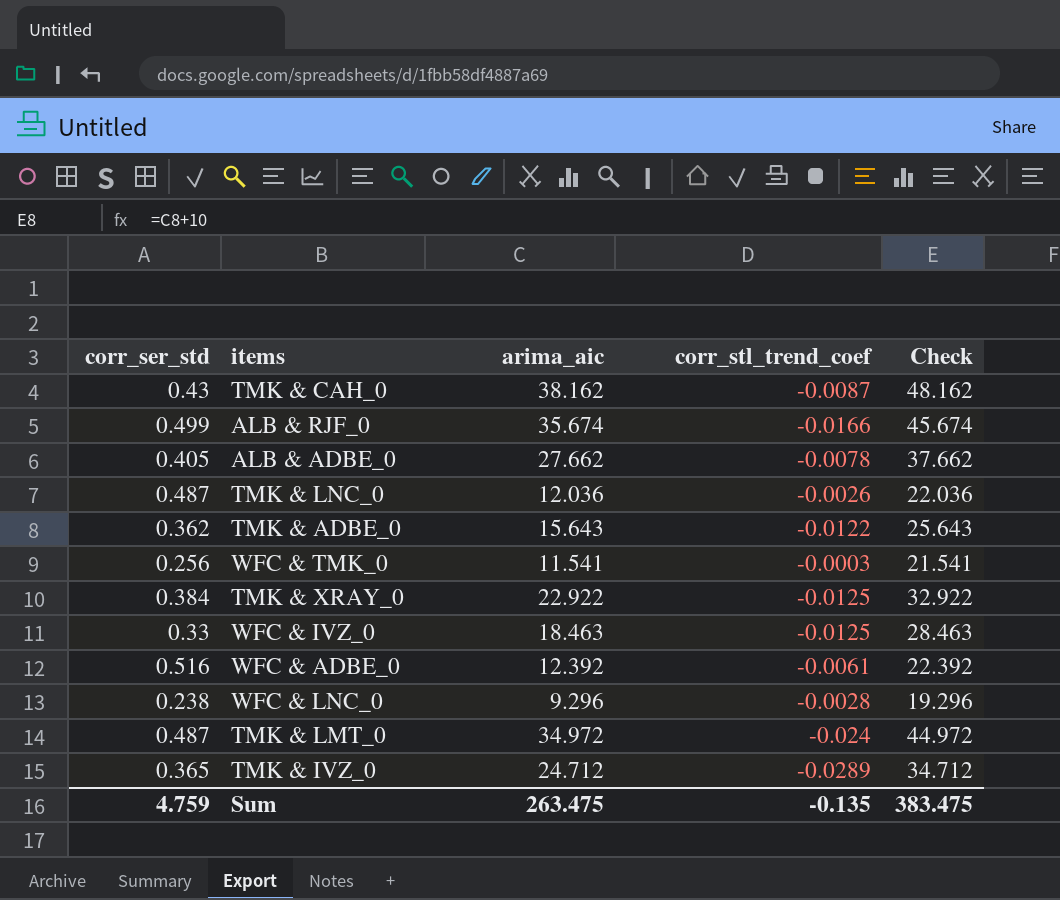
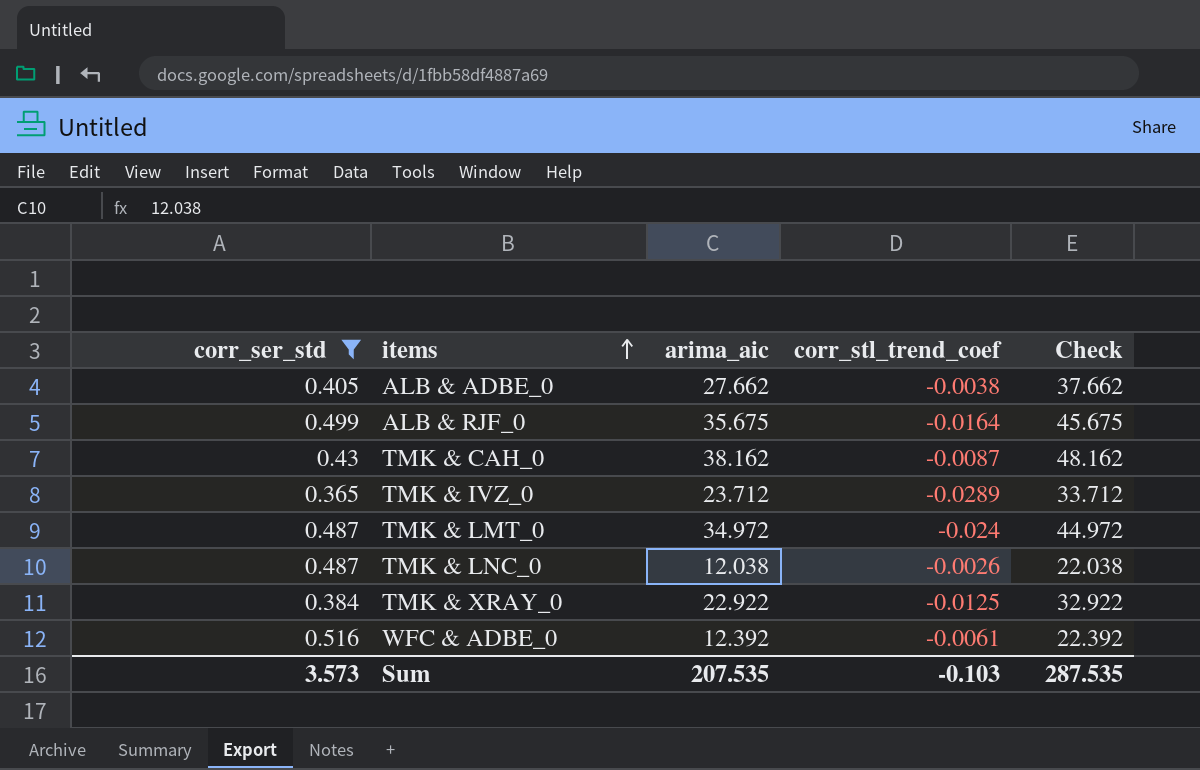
filter: none -> corr_ser_std >= 0.365
row order: none -> items ascending
ALB & ADBE_0 | corr_stl_trend_coef: -0.0078 -> -0.0038
ALB & RJF_0 | arima_aic: 35.674 -> 35.675
ALB & RJF_0 | corr_stl_trend_coef: -0.0166 -> -0.0164
ALB & RJF_0 | Check: 45.674 -> 45.675
TMK & IVZ_0 | arima_aic: 24.712 -> 23.712
TMK & IVZ_0 | Check: 34.712 -> 33.712
TMK & LNC_0 | arima_aic: 12.036 -> 12.038
TMK & LNC_0 | Check: 22.036 -> 22.038
Sum | corr_ser_std: 4.759 -> 3.573
Sum | arima_aic: 263.475 -> 207.535
Sum | corr_stl_trend_coef: -0.135 -> -0.103
Sum | Check: 383.475 -> 287.535

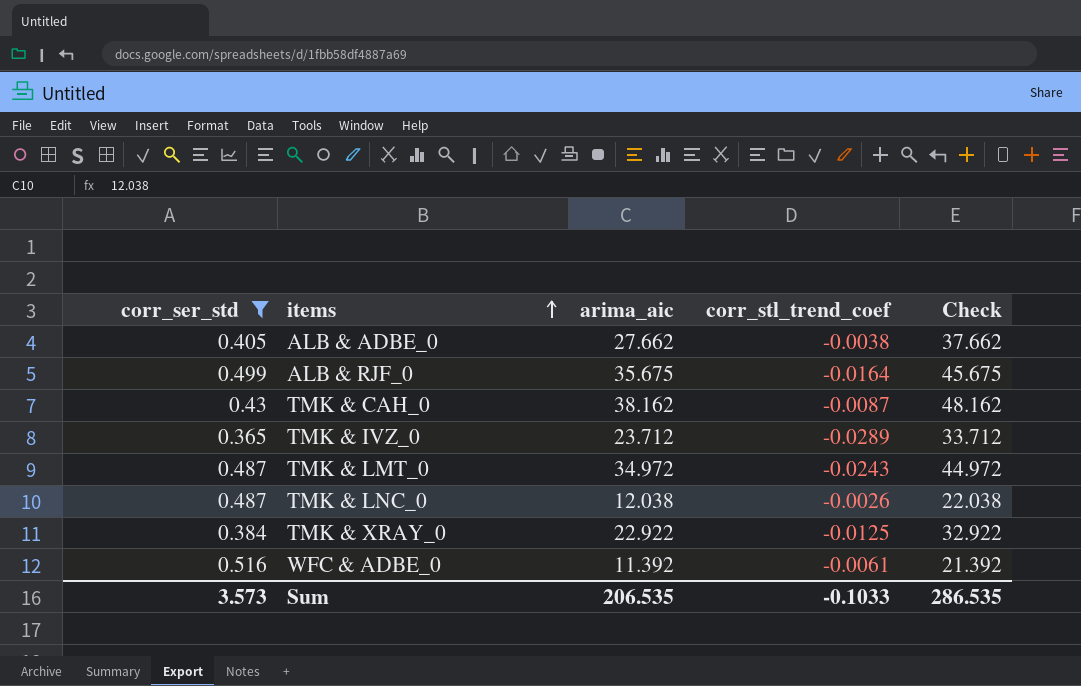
TMK & LMT_0 | corr_stl_trend_coef: -0.024 -> -0.0243
WFC & ADBE_0 | arima_aic: 12.392 -> 11.392
WFC & ADBE_0 | Check: 22.392 -> 21.392
Sum | arima_aic: 207.535 -> 206.535
Sum | corr_stl_trend_coef: -0.103 -> -0.1033
Sum | Check: 287.535 -> 286.535

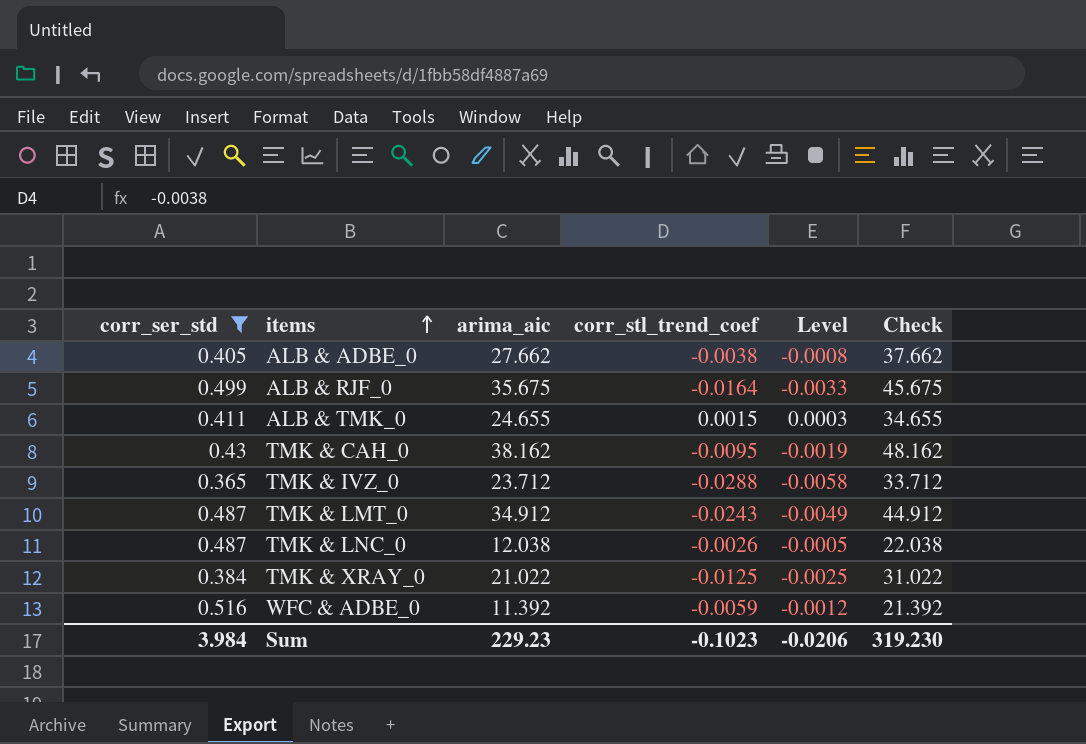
column Level | formula: none -> [corr_stl_trend_coef] * 0.2
row ALB & TMK_0: none -> 0.411 | 24.655 | 0.0015 | 0.0003 | 34.655
TMK & CAH_0 | corr_stl_trend_coef: -0.0087 -> -0.0095
TMK & IVZ_0 | corr_stl_trend_coef: -0.0289 -> -0.0288
TMK & LMT_0 | arima_aic: 34.972 -> 34.912
TMK & LMT_0 | Check: 44.972 -> 44.912
TMK & XRAY_0 | arima_aic: 22.922 -> 21.022
TMK & XRAY_0 | Check: 32.922 -> 31.022
WFC & ADBE_0 | corr_stl_trend_coef: -0.0061 -> -0.0059
Sum | corr_ser_std: 3.573 -> 3.984
Sum | arima_aic: 206.535 -> 229.23
Sum | corr_stl_trend_coef: -0.1033 -> -0.1023
Sum | Check: 286.535 -> 319.230

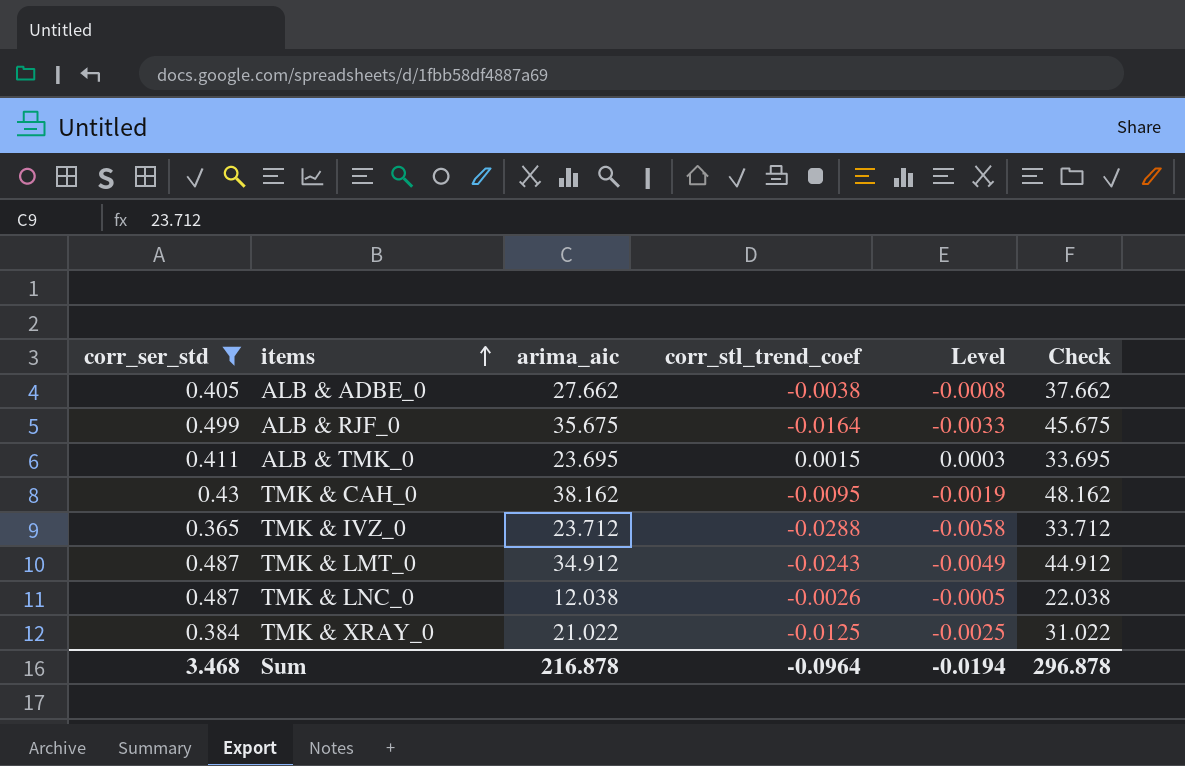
row WFC & ADBE_0: 0.516 | 11.392 | -0.0059 | -0.0012 | 21.392 -> none
ALB & TMK_0 | arima_aic: 24.655 -> 23.695
ALB & TMK_0 | Check: 34.655 -> 33.695
Sum | corr_ser_std: 3.984 -> 3.468
Sum | arima_aic: 229.23 -> 216.878
Sum | corr_stl_trend_coef: -0.1023 -> -0.0964
Sum | Level: -0.0206 -> -0.0194
Sum | Check: 319.230 -> 296.878

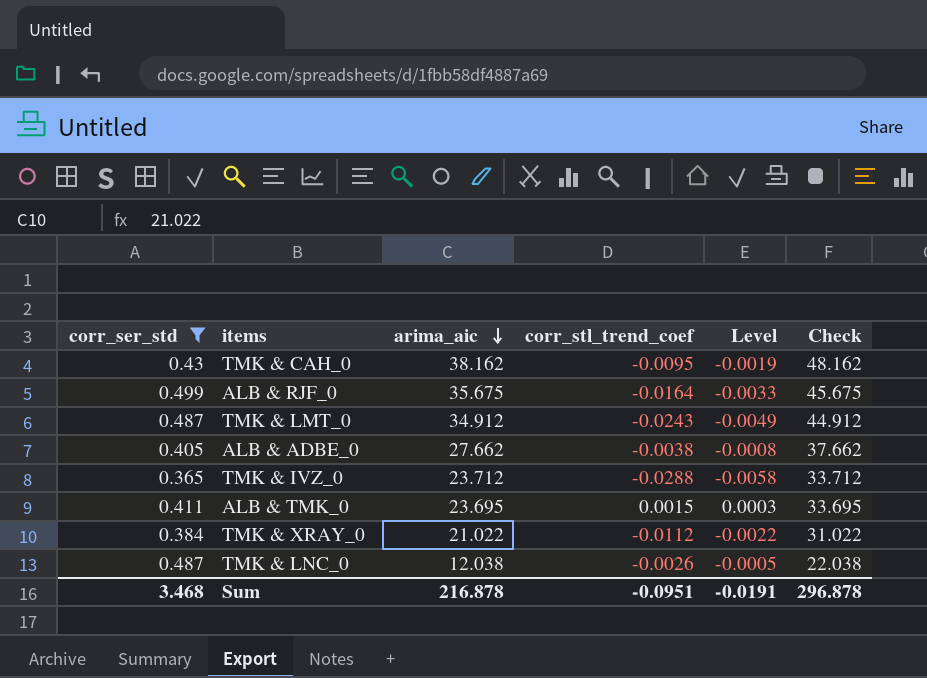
row order: items ascending -> arima_aic descending
TMK & XRAY_0 | corr_stl_trend_coef: -0.0125 -> -0.0112
TMK & XRAY_0 | Level: -0.0025 -> -0.0022
Sum | corr_stl_trend_coef: -0.0964 -> -0.0951
Sum | Level: -0.0194 -> -0.0191

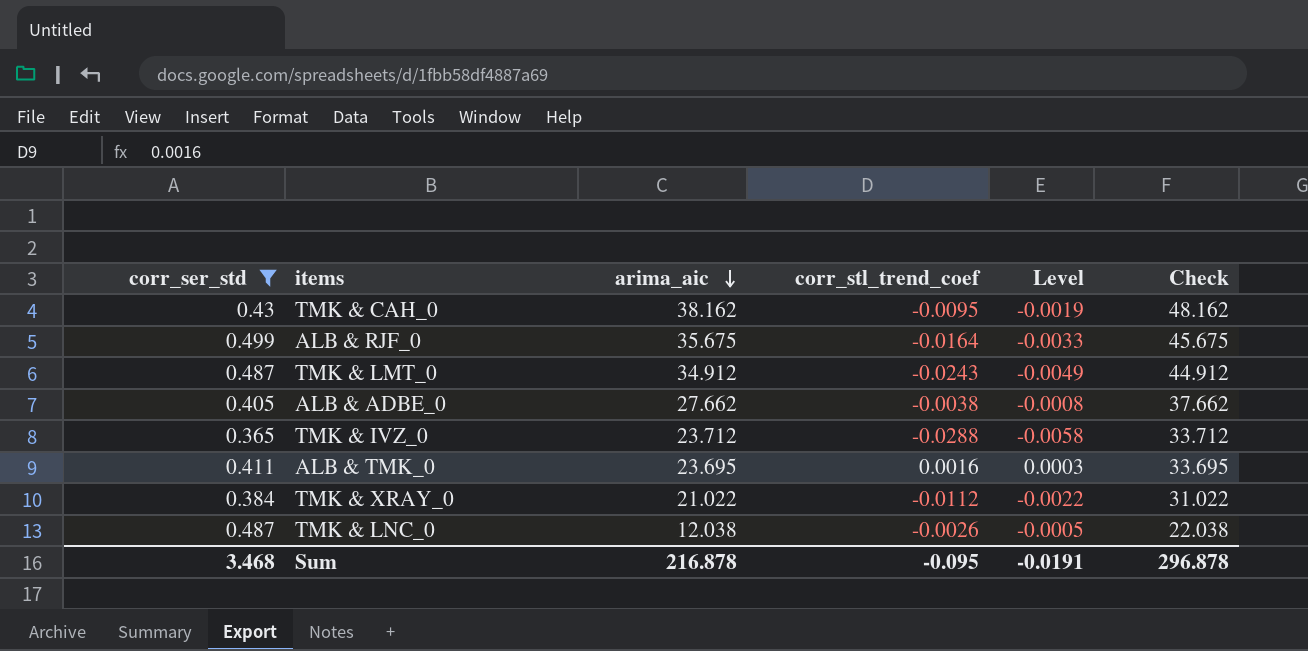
ALB & TMK_0 | corr_stl_trend_coef: 0.0015 -> 0.0016
Sum | corr_stl_trend_coef: -0.0951 -> -0.095

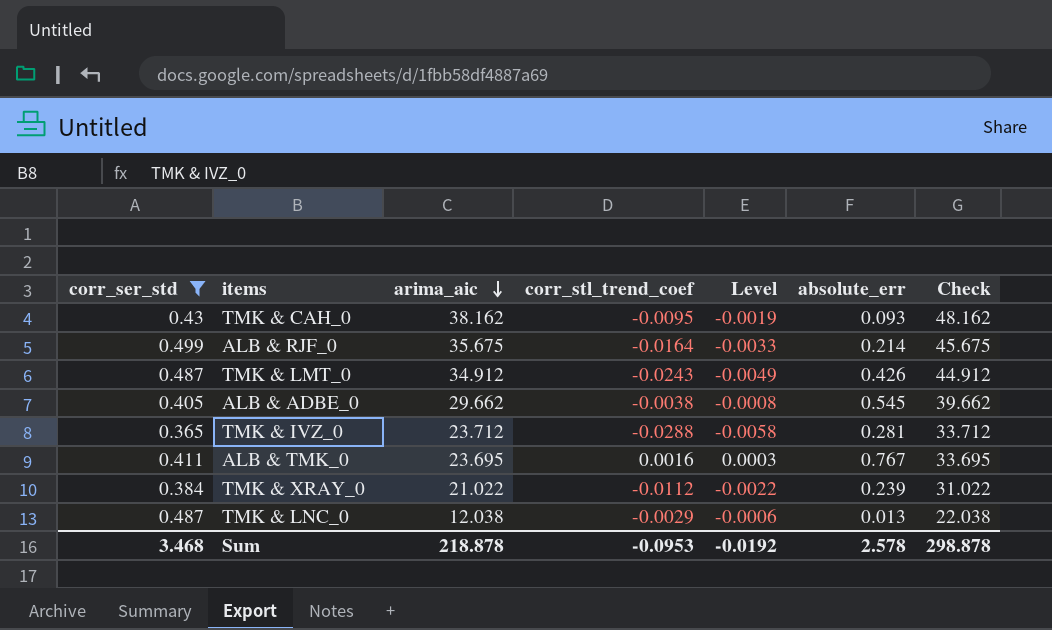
column absolute_err | position: none -> 6
ALB & ADBE_0 | arima_aic: 27.662 -> 29.662
ALB & ADBE_0 | Check: 37.662 -> 39.662
TMK & LNC_0 | corr_stl_trend_coef: -0.0026 -> -0.0029
TMK & LNC_0 | Level: -0.0005 -> -0.0006
Sum | arima_aic: 216.878 -> 218.878
Sum | corr_stl_trend_coef: -0.095 -> -0.0953
Sum | Level: -0.0191 -> -0.0192
Sum | Check: 296.878 -> 298.878

